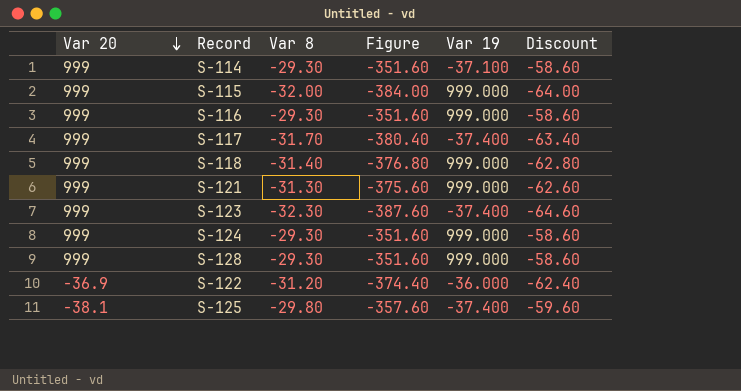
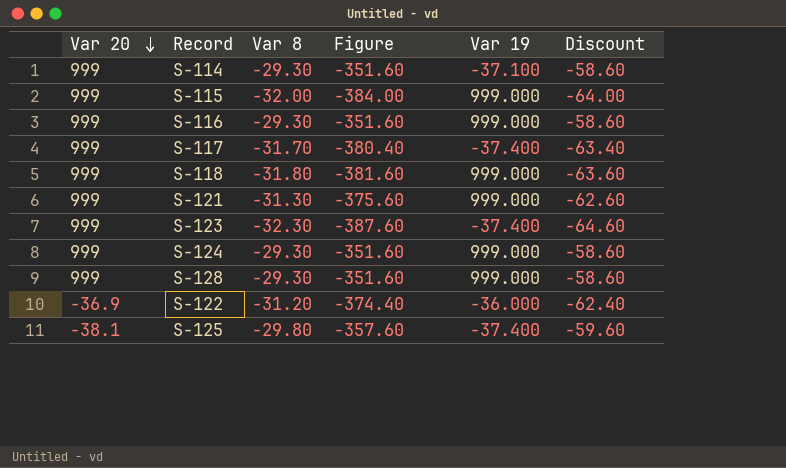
S-118 | Var 8: -31.40 -> -31.80
S-118 | Figure: -376.80 -> -381.60
S-118 | Discount: -62.80 -> -63.60

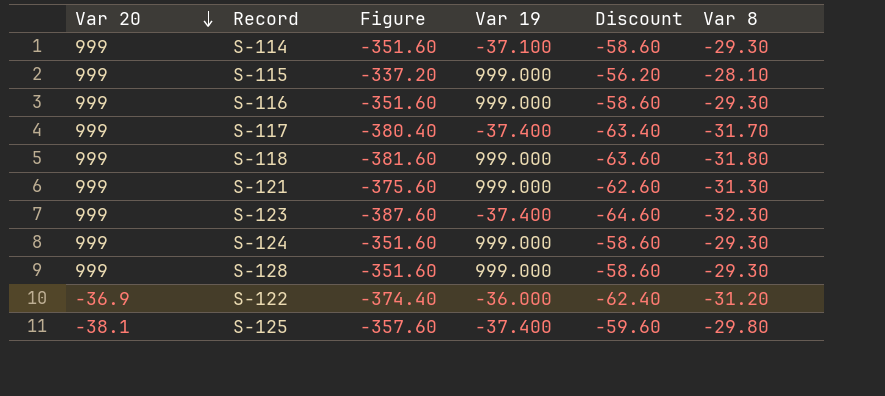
column Var 8 | position: 3 -> 6
S-115 | Figure: -384.00 -> -337.20
S-115 | Discount: -64.00 -> -56.20
S-115 | Var 8: -32.00 -> -28.10

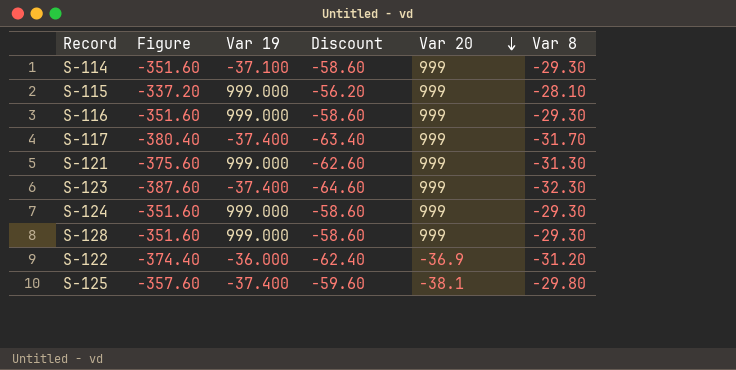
column Var 20 | position: 1 -> 5
row S-118: 999 | -381.60 | 999.000 | -63.60 | -31.80 -> none

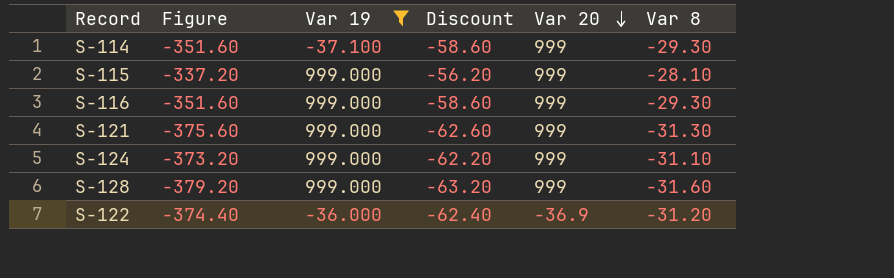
filter: none -> Var 19 != -37.400
S-124 | Figure: -351.60 -> -373.20
S-124 | Discount: -58.60 -> -62.20
S-124 | Var 8: -29.30 -> -31.10
S-128 | Figure: -351.60 -> -379.20
S-128 | Discount: -58.60 -> -63.20
S-128 | Var 8: -29.30 -> -31.60

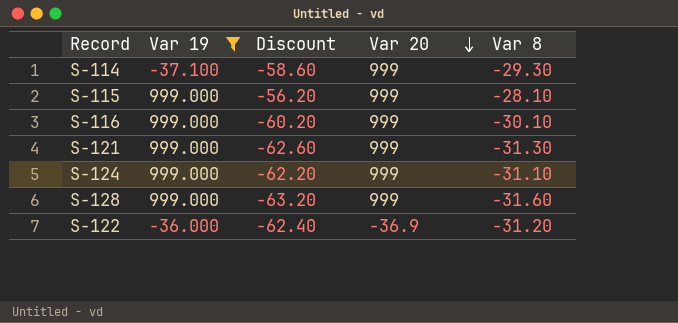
column Figure | formula: [Var 8] * 12 -> none
S-116 | Discount: -58.60 -> -60.20
S-116 | Var 8: -29.30 -> -30.10

